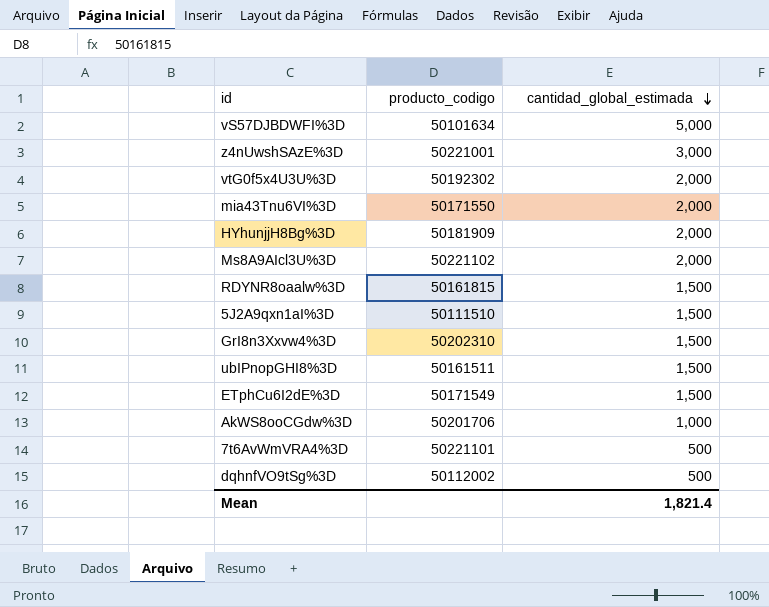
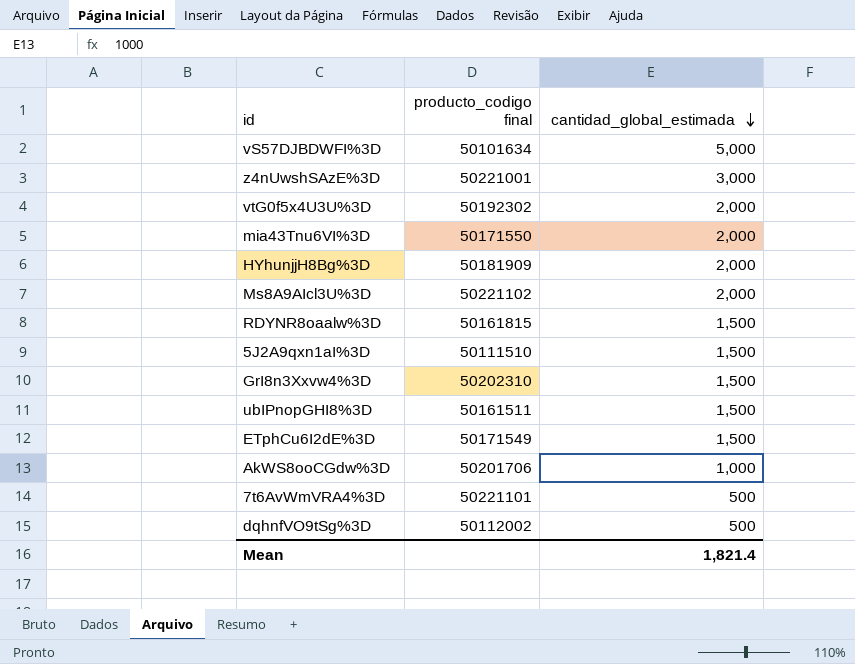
column name: producto_codigo -> producto_codigo final

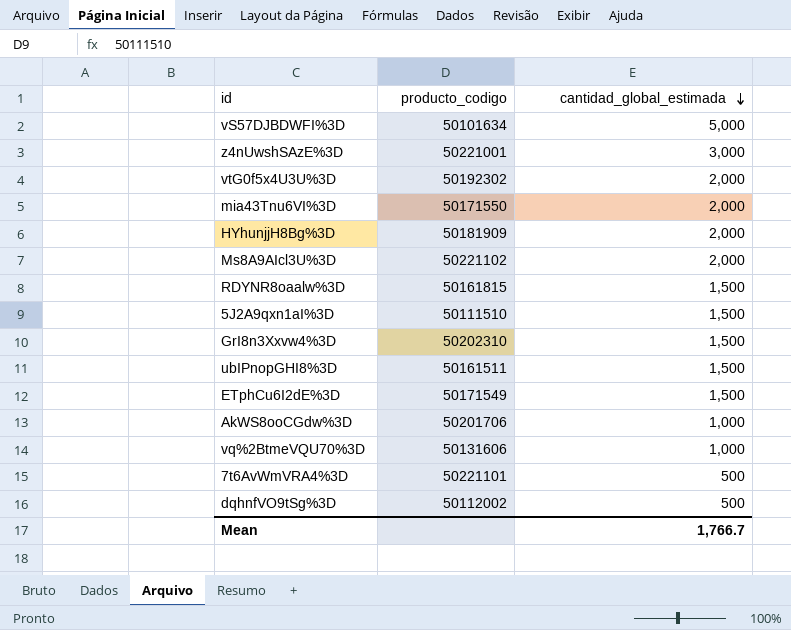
column name: producto_codigo final -> producto_codigo
row vq%2BtmeVQU70%3D: none -> 50131606 | 1,000
Mean | cantidad_global_estimada: 1,821.4 -> 1,766.7

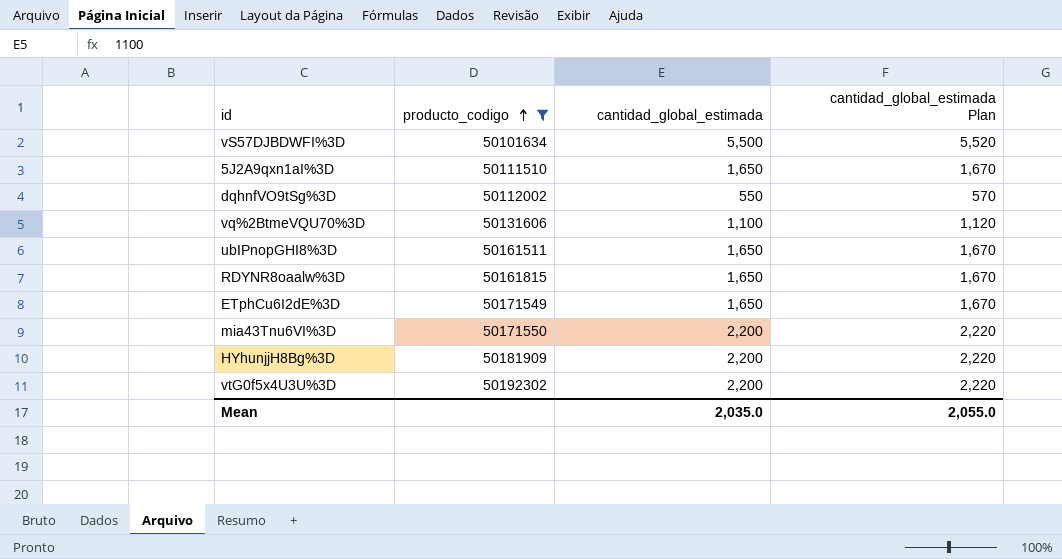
filter: none -> producto_codigo <= 50192302
row order: cantidad_global_estimada descending -> producto_codigo ascending
column cantidad_global_estimada Plan | formula: none -> [cantidad_global_estimada] + 20
vS57DJBDWFI%3D | cantidad_global_estimada: 5,000 -> 5,500
5J2A9qxn1aI%3D | cantidad_global_estimada: 1,500 -> 1,650
dqhnfVO9tSg%3D | cantidad_global_estimada: 500 -> 550
vq%2BtmeVQU70%3D | cantidad_global_estimada: 1,000 -> 1,100
ubIPnopGHI8%3D | cantidad_global_estimada: 1,500 -> 1,650
RDYNR8oaalw%3D | cantidad_global_estimada: 1,500 -> 1,650
ETphCu6I2dE%3D | cantidad_global_estimada: 1,500 -> 1,650
mia43Tnu6VI%3D | cantidad_global_estimada: 2,000 -> 2,200
HYhunjjH8Bg%3D | cantidad_global_estimada: 2,000 -> 2,200
vtG0f5x4U3U%3D | cantidad_global_estimada: 2,000 -> 2,200
Mean | cantidad_global_estimada: 1,766.7 -> 2,035.0

